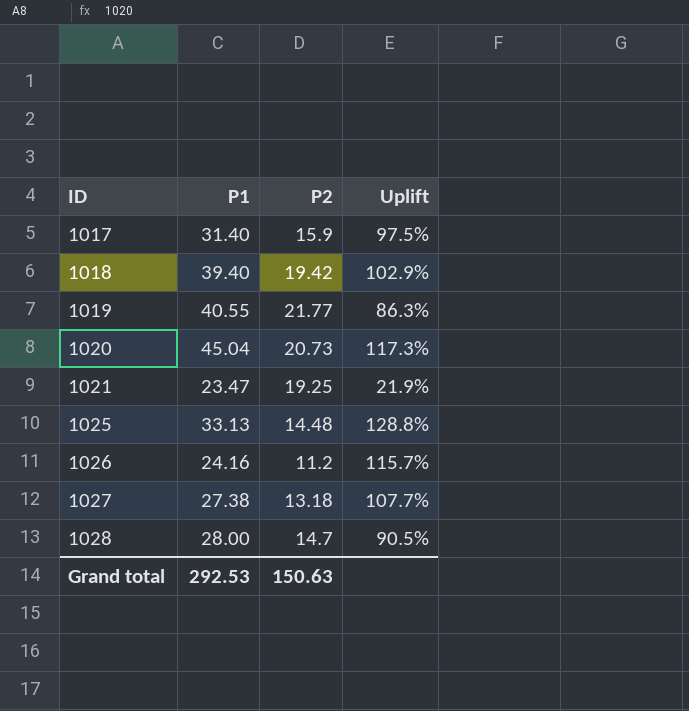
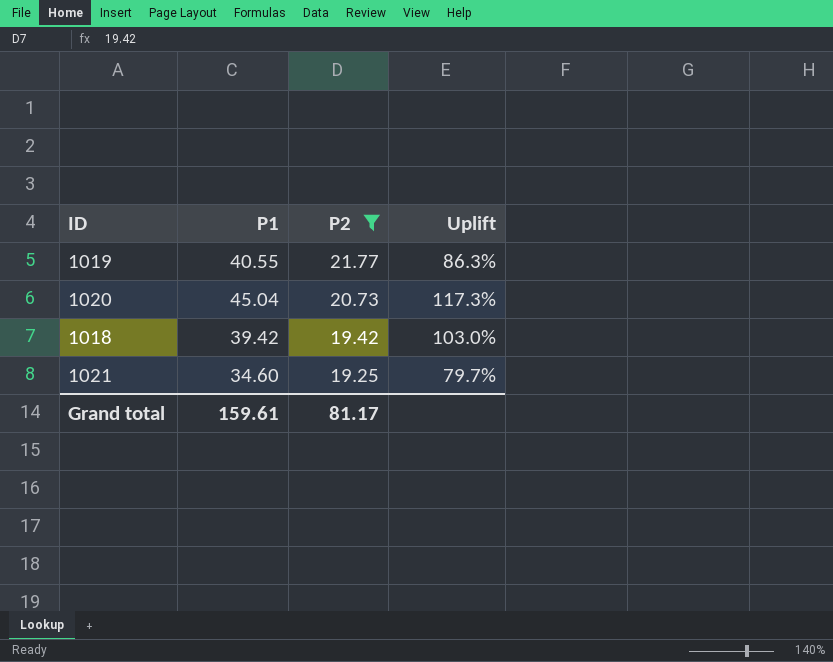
filter: none -> P2 >= 19.25
row order: ID ascending -> P2 descending
1018 | P1: 39.40 -> 39.42
1018 | Uplift: 102.9% -> 103.0%
1021 | P1: 23.47 -> 34.60
1021 | Uplift: 21.9% -> 79.7%
Grand total | P1: 292.53 -> 159.61
Grand total | P2: 150.63 -> 81.17

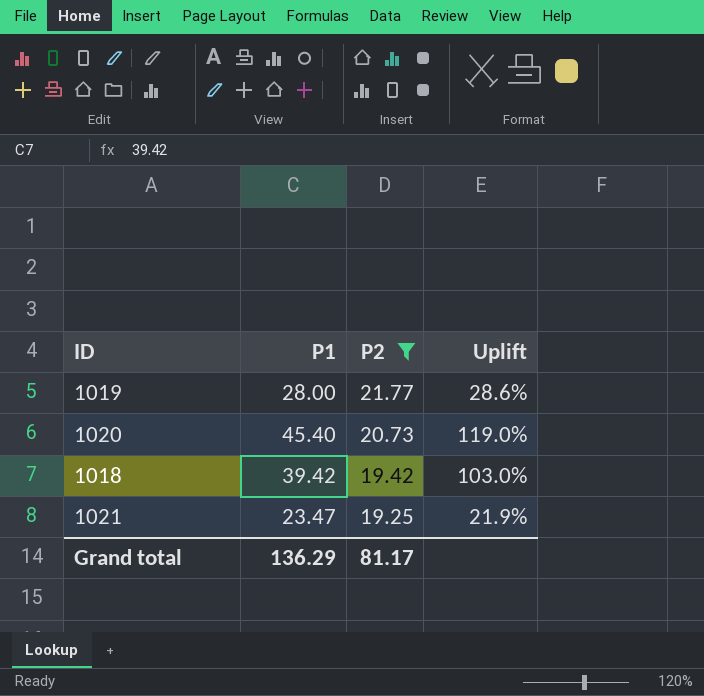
1019 | P1: 40.55 -> 28.00
1019 | Uplift: 86.3% -> 28.6%
1020 | P1: 45.04 -> 45.40
1020 | Uplift: 117.3% -> 119.0%
1021 | P1: 34.60 -> 23.47
1021 | Uplift: 79.7% -> 21.9%
Grand total | P1: 159.61 -> 136.29

